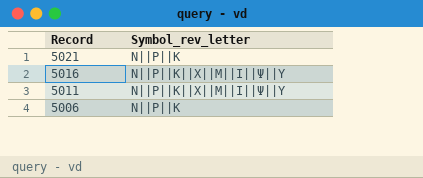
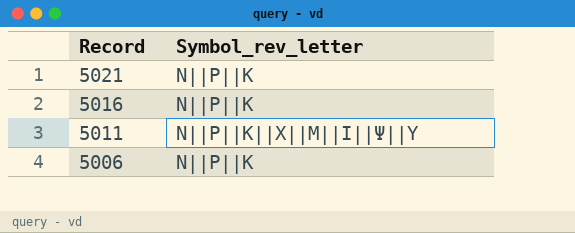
5016 | Symbol_rev_letter: Ν||Ρ||Κ||Χ||Μ||Ι||Ψ||Υ -> Ν||Ρ||Κ

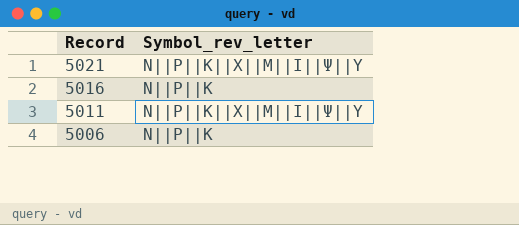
5021 | Symbol_rev_letter: Ν||Ρ||Κ -> Ν||Ρ||Κ||Χ||Μ||Ι||Ψ||Υ

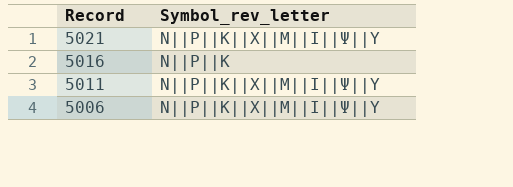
5006 | Symbol_rev_letter: Ν||Ρ||Κ -> Ν||Ρ||Κ||Χ||Μ||Ι||Ψ||Υ

